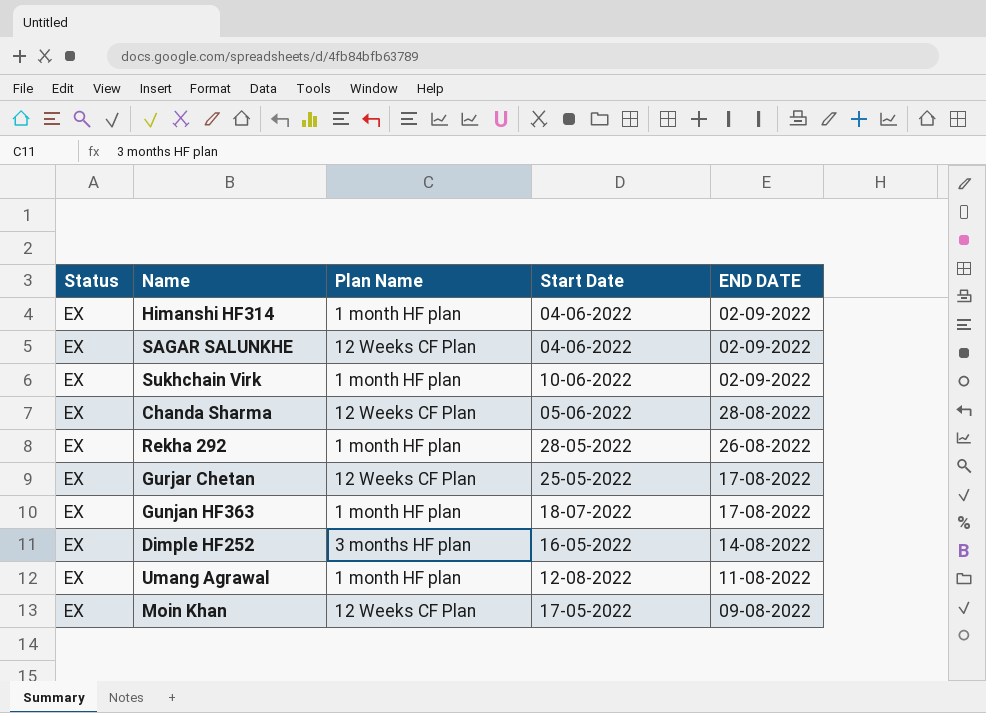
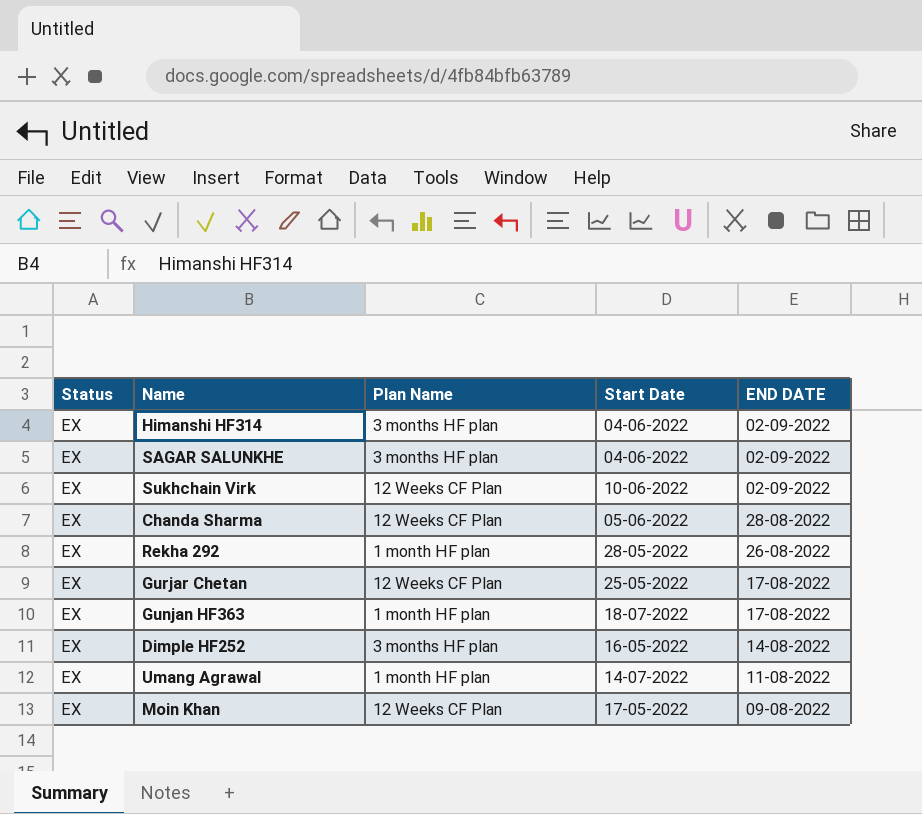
Himanshi HF314 | Plan Name: 1 month HF plan -> 3 months HF plan
SAGAR SALUNKHE | Plan Name: 12 Weeks CF Plan -> 3 months HF plan
Sukhchain Virk | Plan Name: 1 month HF plan -> 12 Weeks CF Plan
Umang Agrawal | Start Date: 12-08-2022 -> 14-07-2022

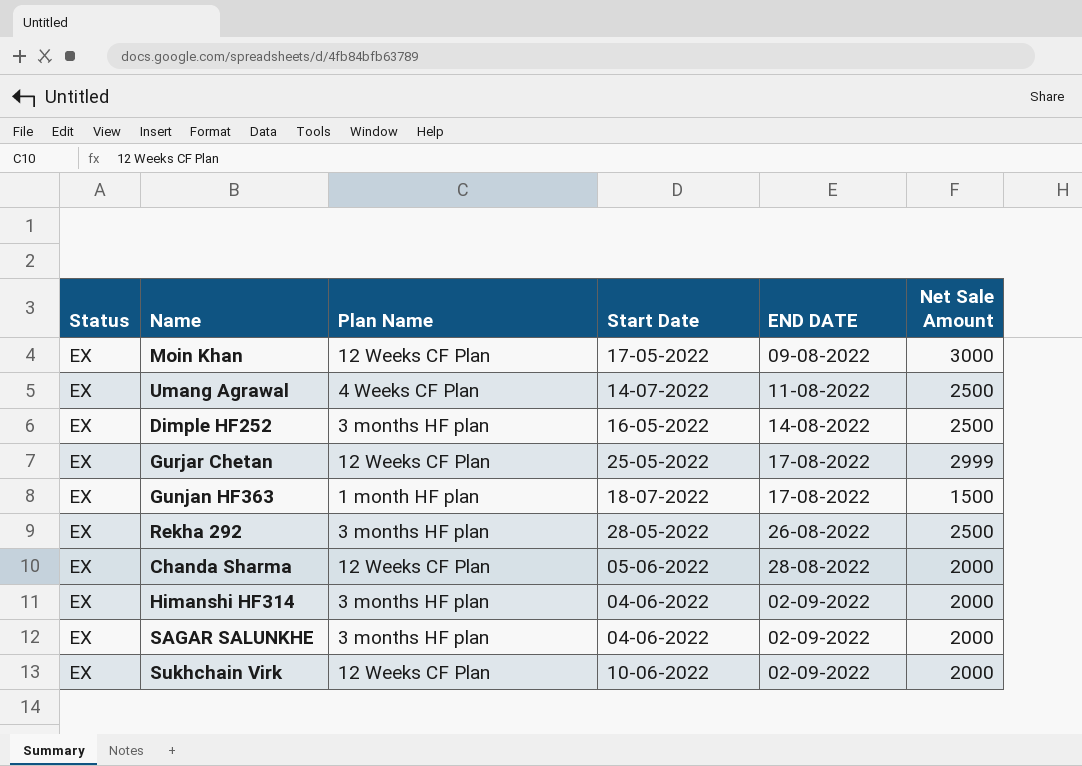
row order: END DATE descending -> END DATE ascending
column Net Sale Amount | position: none -> 6
Umang Agrawal | Plan Name: 1 month HF plan -> 4 Weeks CF Plan
Rekha 292 | Plan Name: 1 month HF plan -> 3 months HF plan

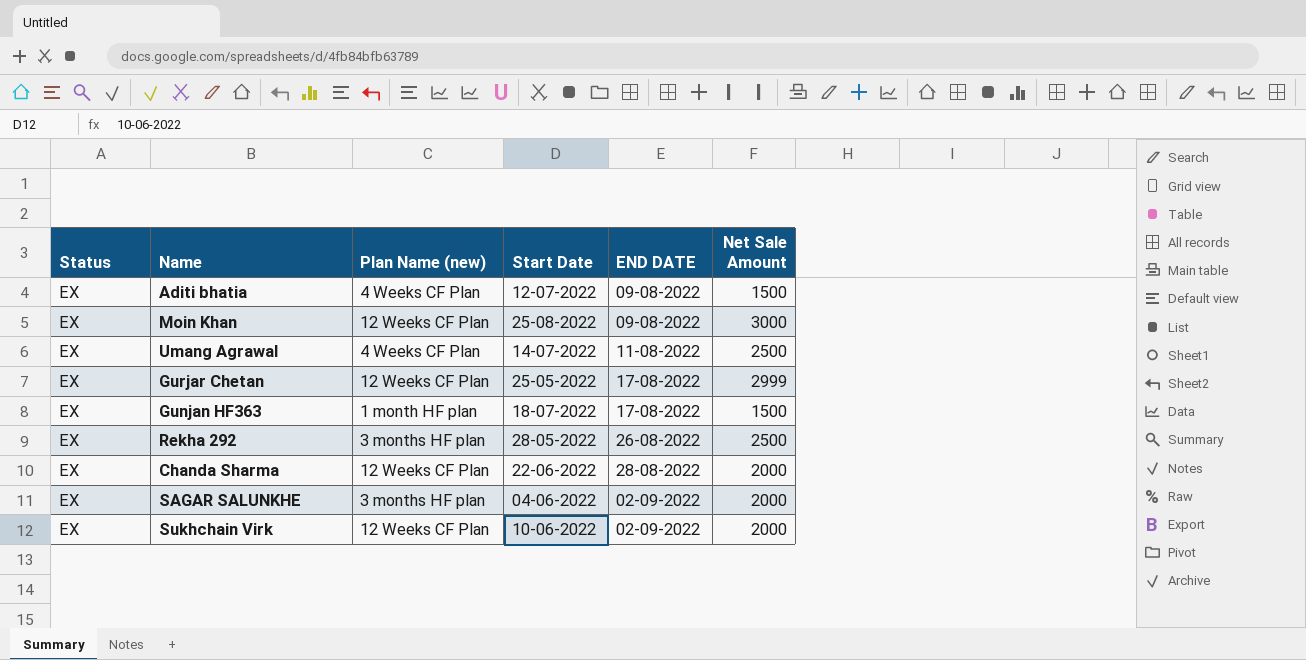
column name: Plan Name -> Plan Name (new)
row Dimple HF252: EX | 3 months HF plan | 16-05-2022 | 14-08-2022 | 2500 -> none
row Himanshi HF314: EX | 3 months HF plan | 04-06-2022 | 02-09-2022 | 2000 -> none
row Aditi bhatia: none -> EX | 4 Weeks CF Plan | 12-07-2022 | 09-08-2022 | 1500
Moin Khan | Start Date: 17-05-2022 -> 25-08-2022
Chanda Sharma | Start Date: 05-06-2022 -> 22-06-2022

